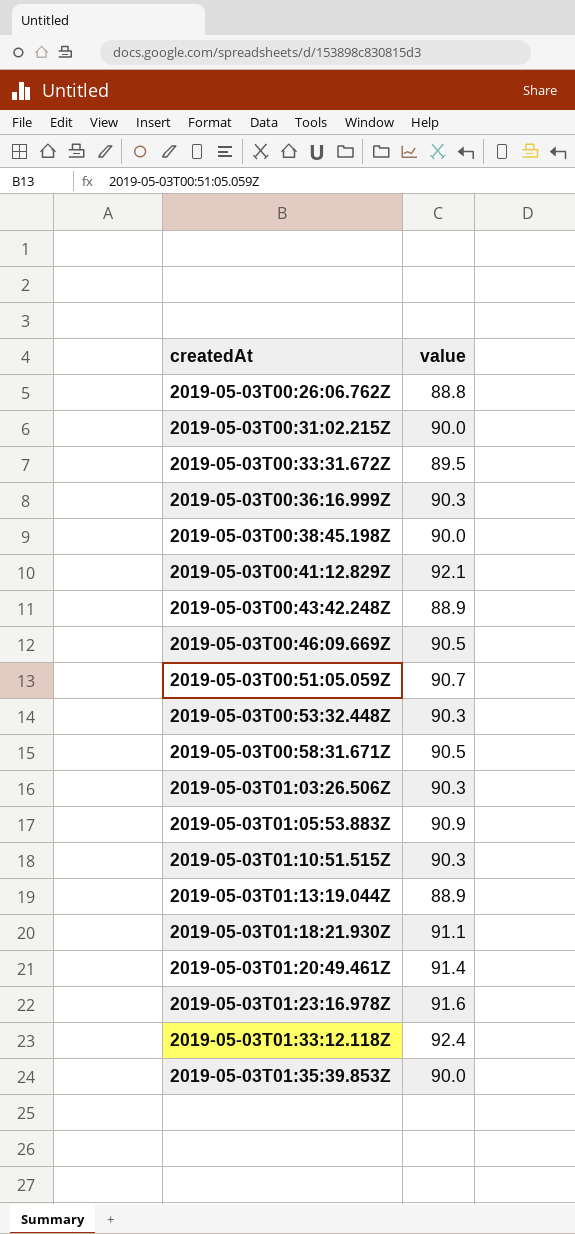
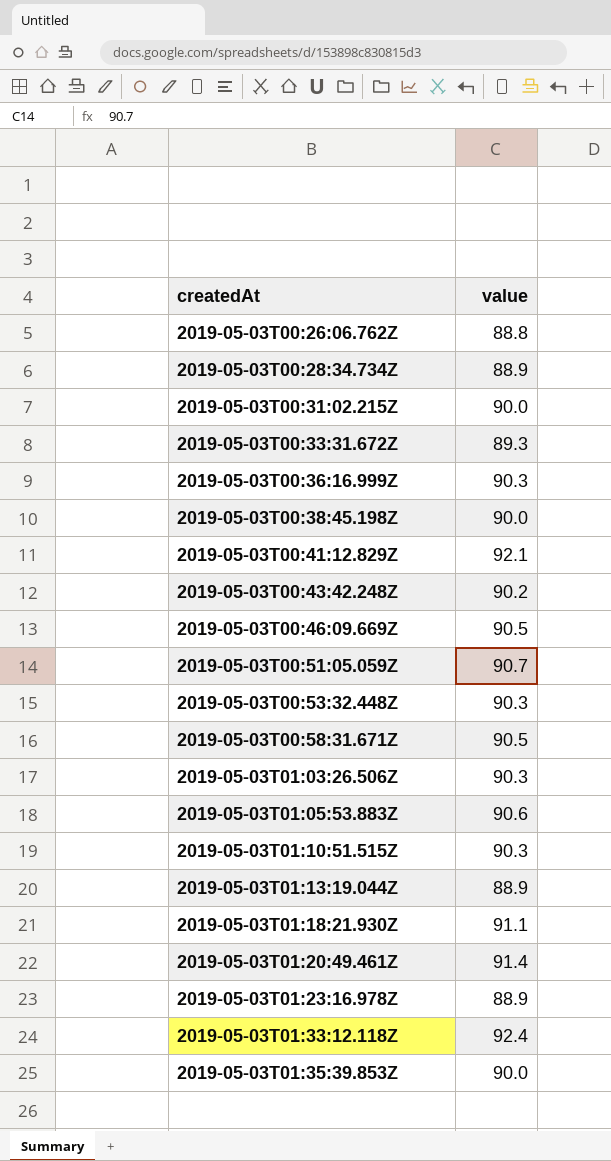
row 2019-05-03T00:28:34.734Z: none -> 88.9
2019-05-03T00:33:31.672Z | value: 89.5 -> 89.3
2019-05-03T00:43:42.248Z | value: 88.9 -> 90.2
2019-05-03T01:05:53.883Z | value: 90.9 -> 90.6
2019-05-03T01:23:16.978Z | value: 91.6 -> 88.9

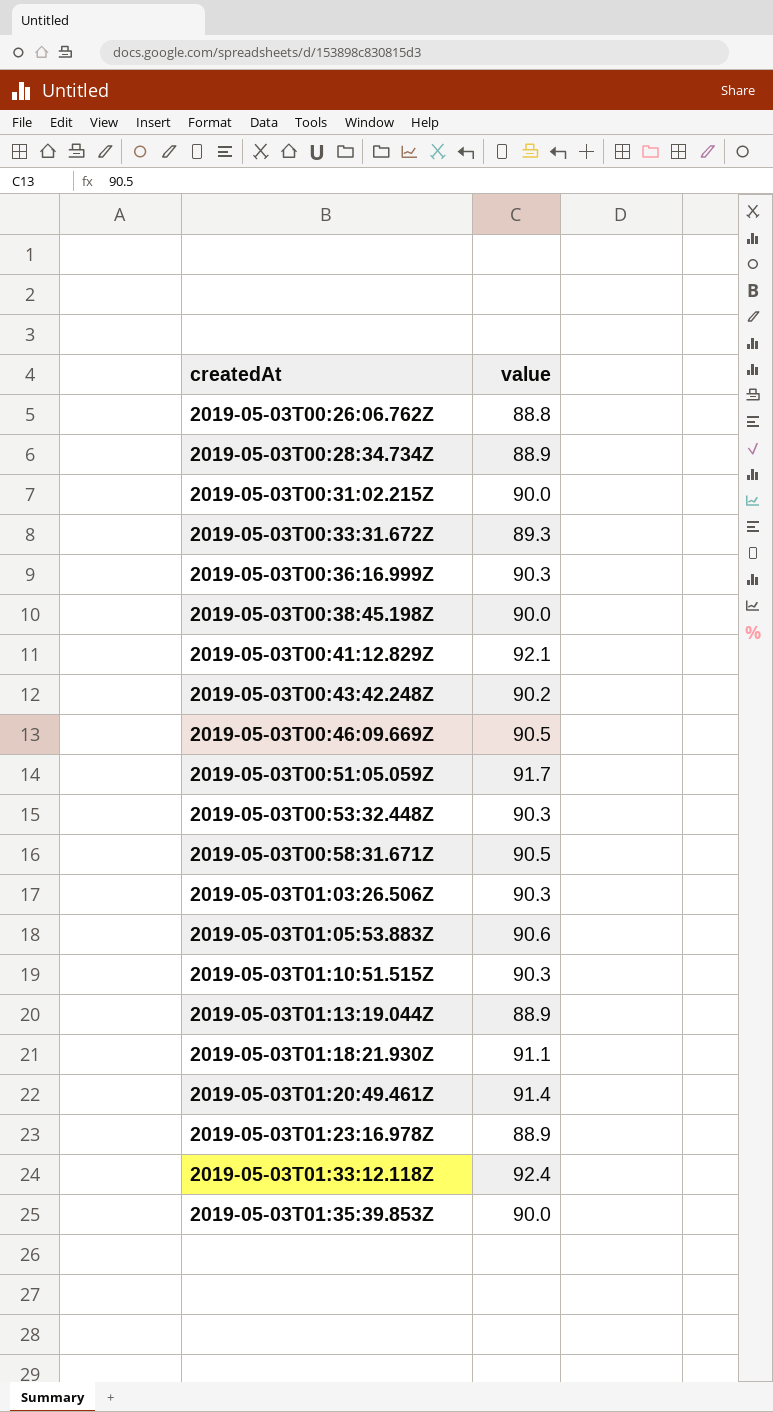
2019-05-03T00:51:05.059Z | value: 90.7 -> 91.7

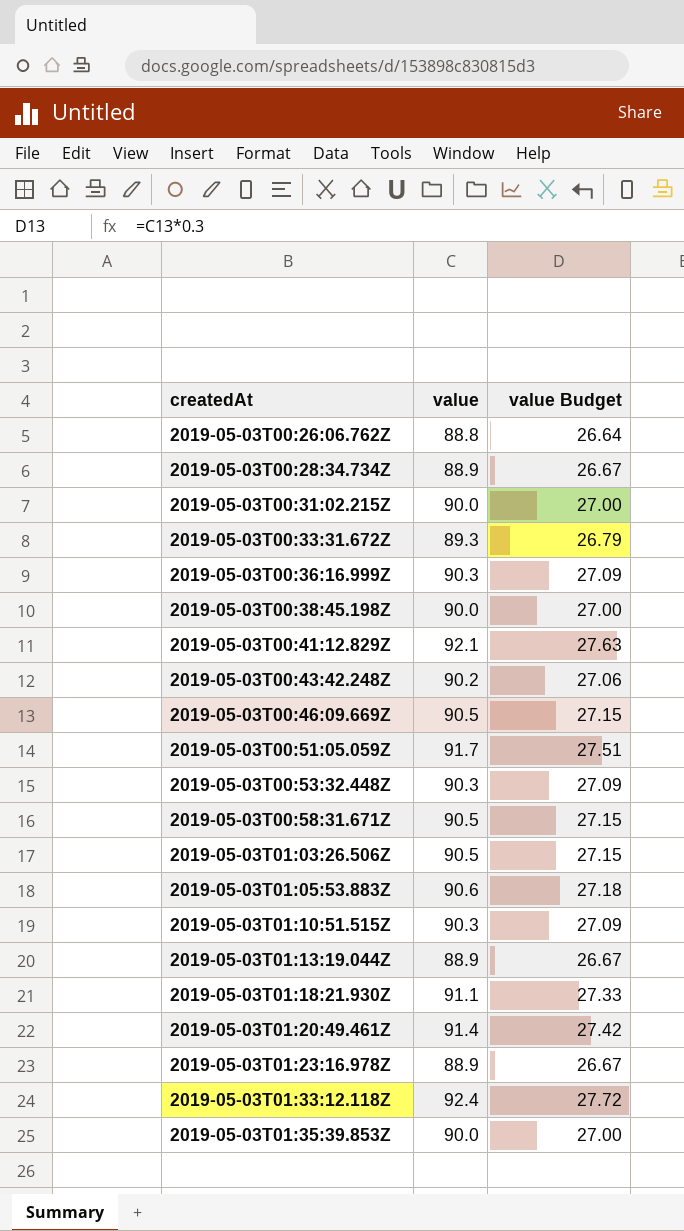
column value Budget | formula: none -> [value] * 0.3
2019-05-03T01:03:26.506Z | value: 90.3 -> 90.5

